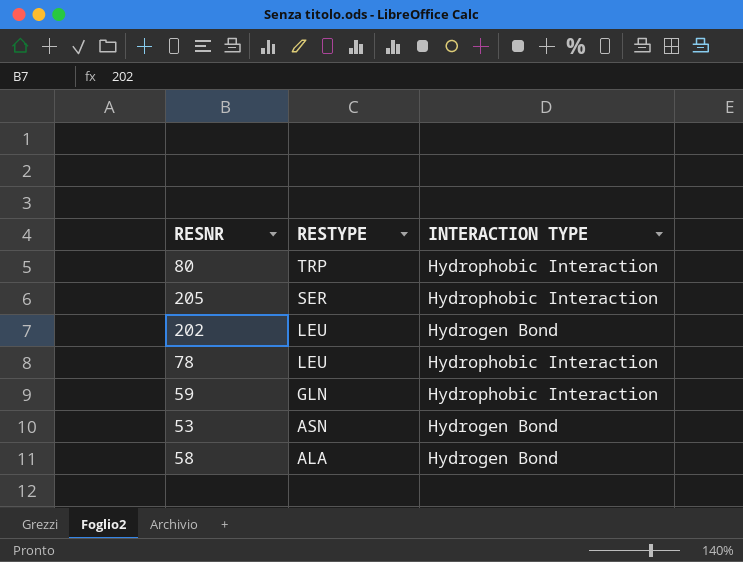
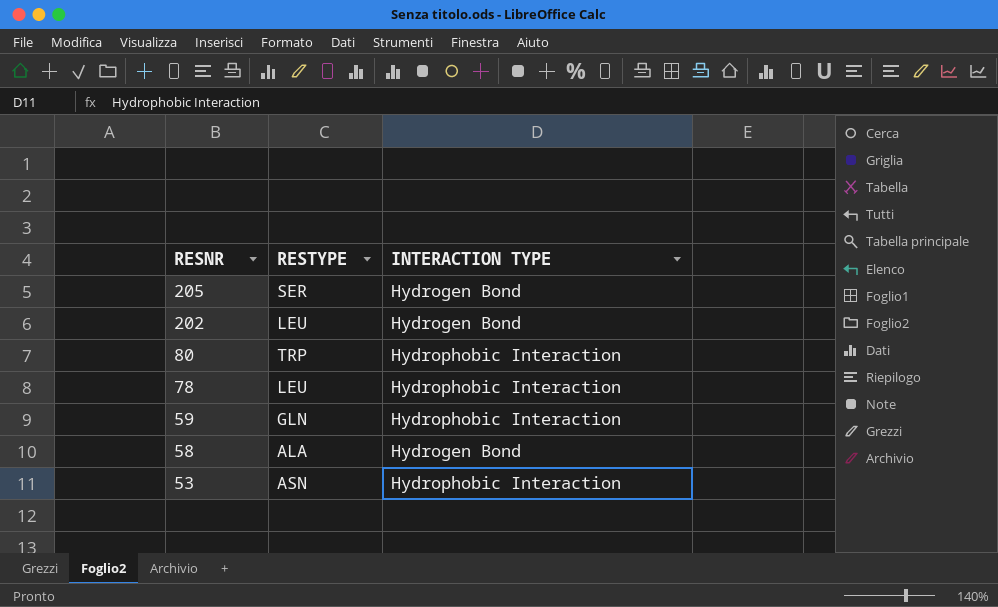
row order: RESTYPE descending -> RESNR descending
205 | INTERACTION TYPE: Hydrophobic Interaction -> Hydrogen Bond
53 | INTERACTION TYPE: Hydrogen Bond -> Hydrophobic Interaction

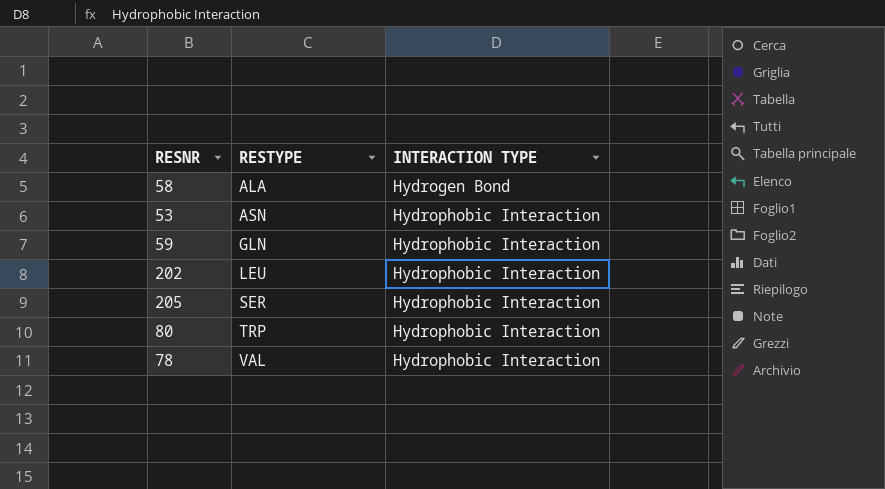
row order: RESNR descending -> RESTYPE ascending
202 | INTERACTION TYPE: Hydrogen Bond -> Hydrophobic Interaction
205 | INTERACTION TYPE: Hydrogen Bond -> Hydrophobic Interaction
78 | RESTYPE: LEU -> VAL

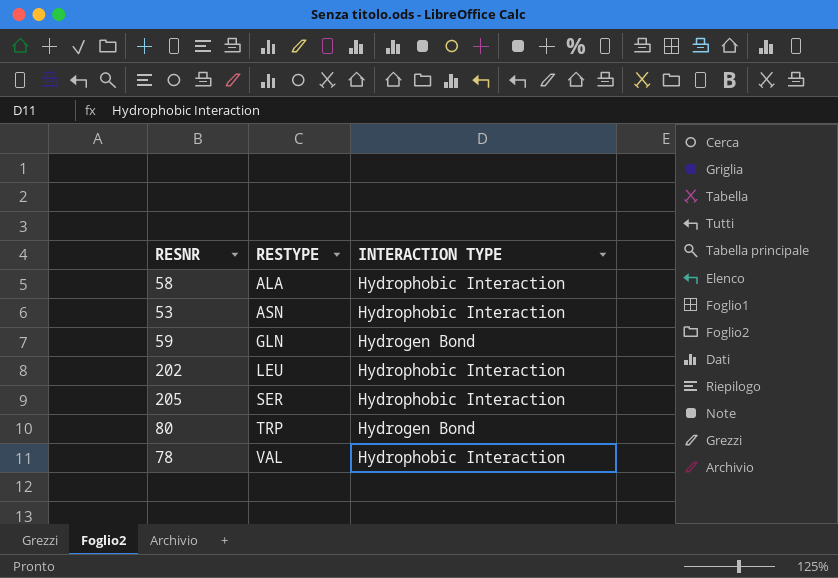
58 | INTERACTION TYPE: Hydrogen Bond -> Hydrophobic Interaction
59 | INTERACTION TYPE: Hydrophobic Interaction -> Hydrogen Bond
80 | INTERACTION TYPE: Hydrophobic Interaction -> Hydrogen Bond

